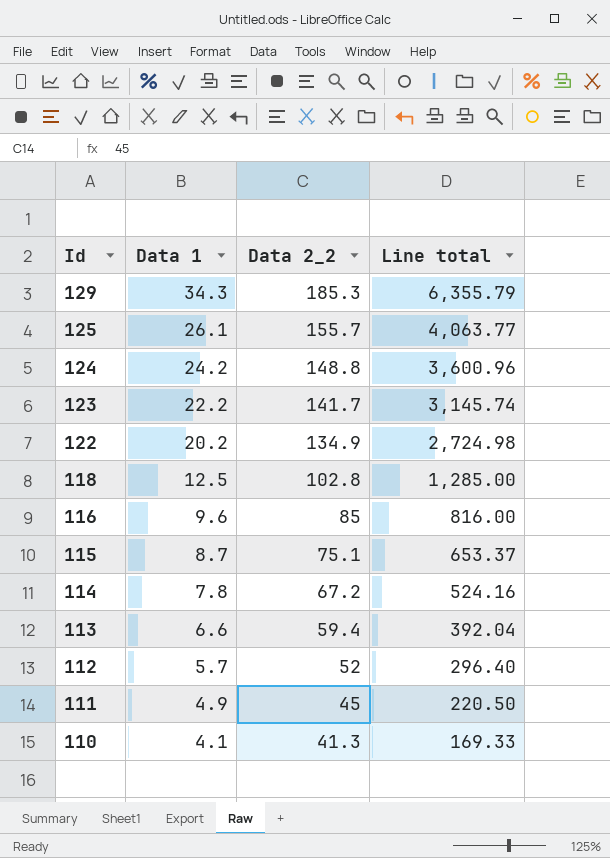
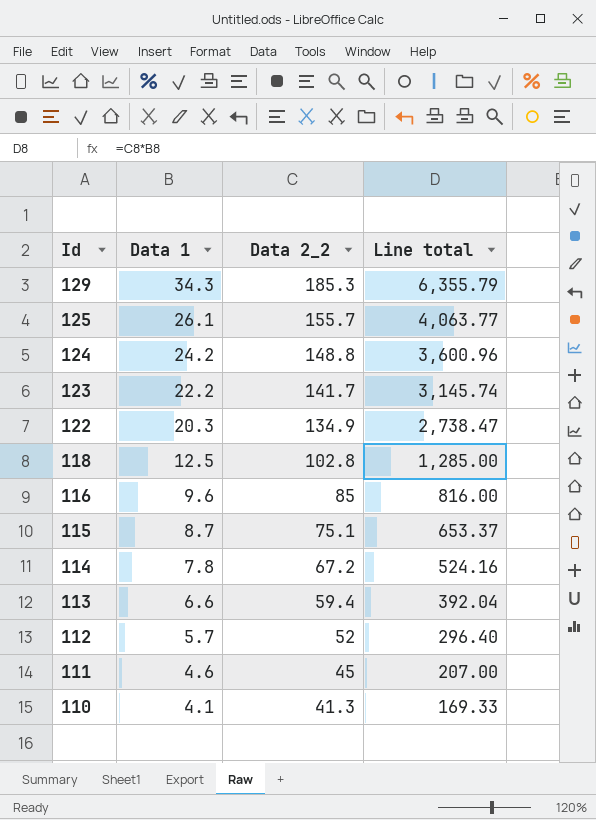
122 | Data 1: 20.2 -> 20.3
122 | Line total: 2,724.98 -> 2,738.47
111 | Data 1: 4.9 -> 4.6
111 | Line total: 220.50 -> 207.00

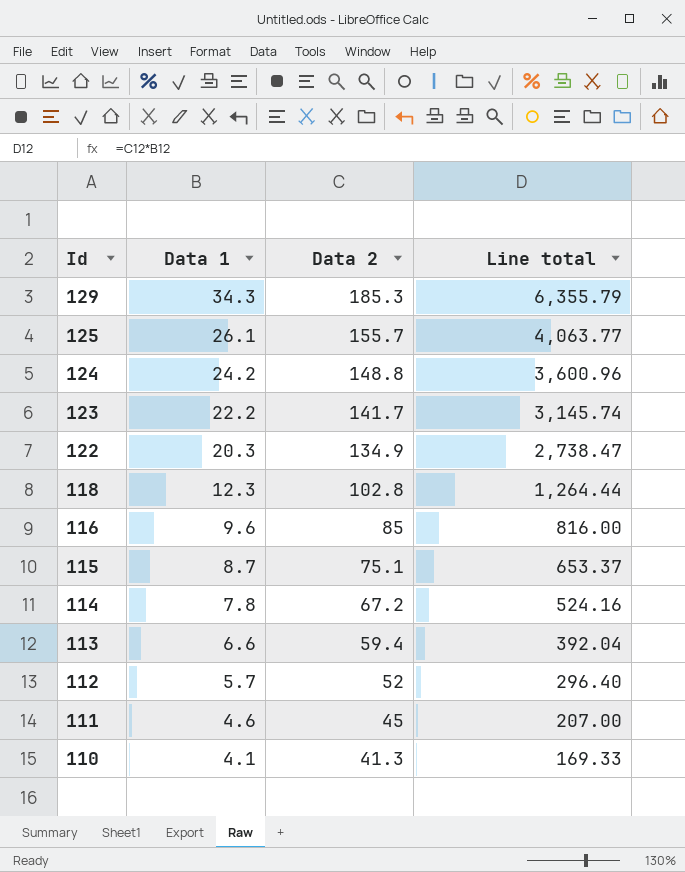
column name: Data 2_2 -> Data 2
118 | Data 1: 12.5 -> 12.3
118 | Line total: 1,285.00 -> 1,264.44

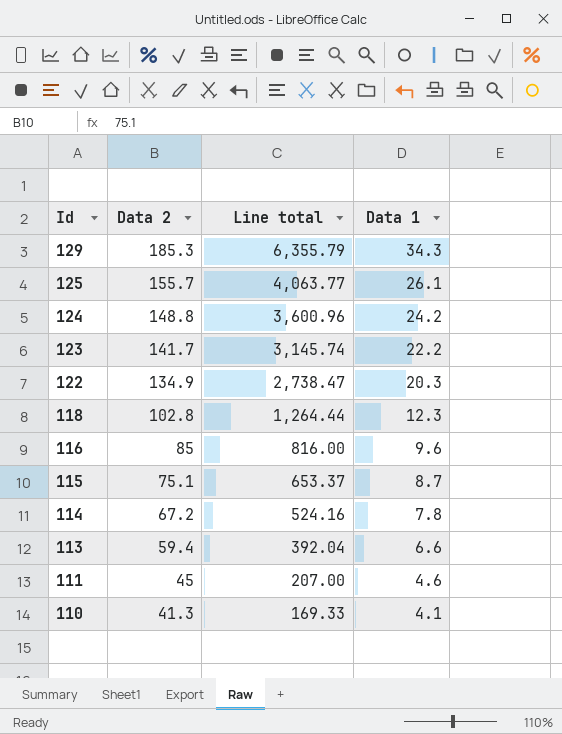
column Data 1 | position: 2 -> 4
row 112: 5.7 | 52 | 296.40 -> none

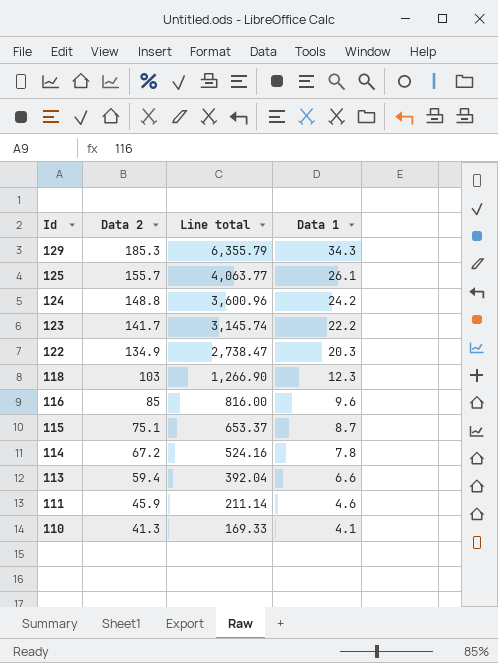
118 | Data 2: 102.8 -> 103
118 | Line total: 1,264.44 -> 1,266.90
111 | Data 2: 45 -> 45.9
111 | Line total: 207.00 -> 211.14

